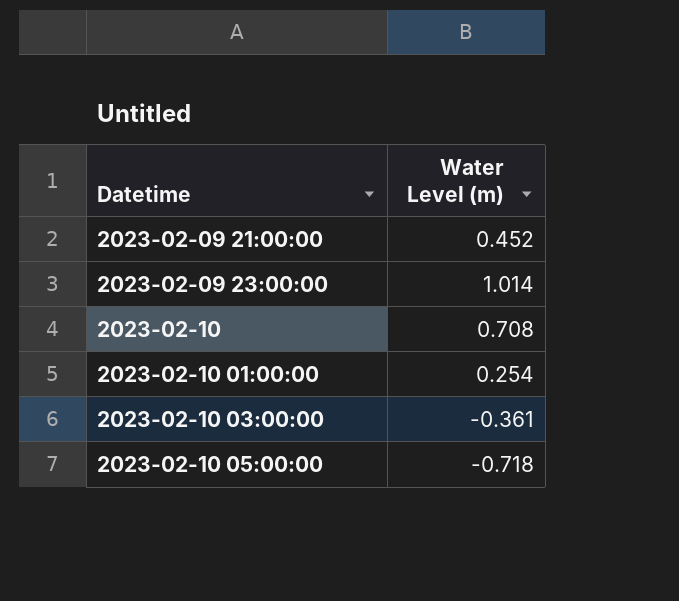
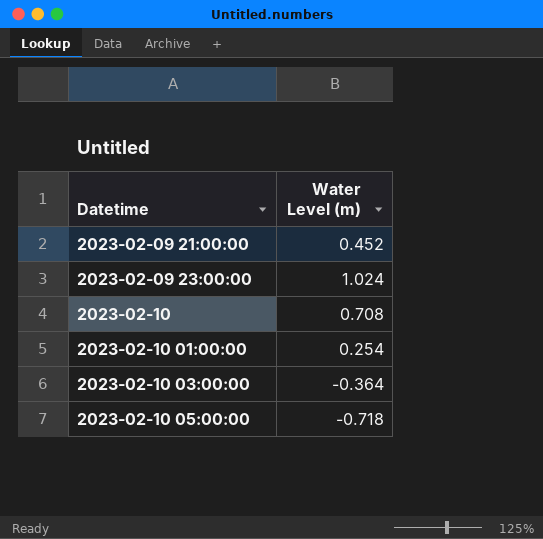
2023-02-09 23:00:00 | Water Level (m): 1.014 -> 1.024
2023-02-10 03:00:00 | Water Level (m): -0.361 -> -0.364

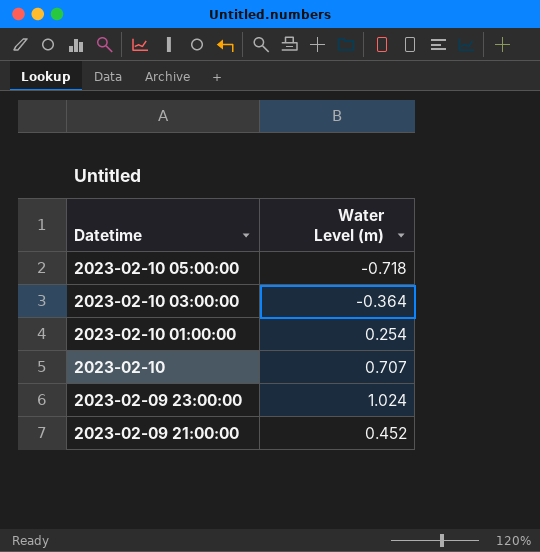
row order: Datetime ascending -> Datetime descending
2023-02-10 | Water Level (m): 0.708 -> 0.707

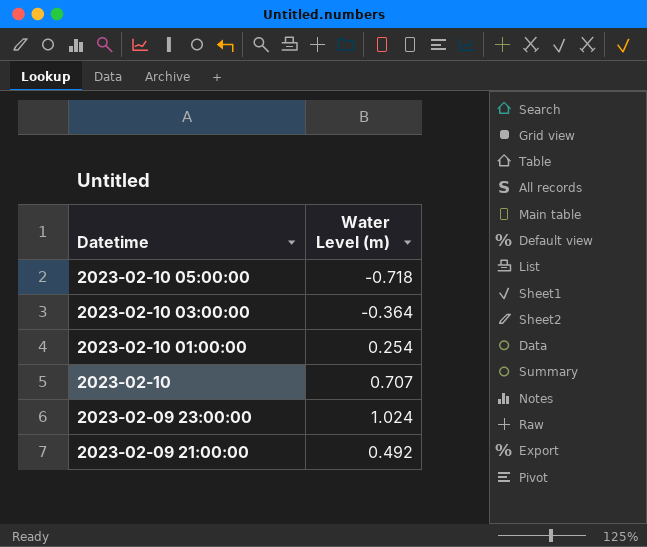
2023-02-09 21:00:00 | Water Level (m): 0.452 -> 0.492

